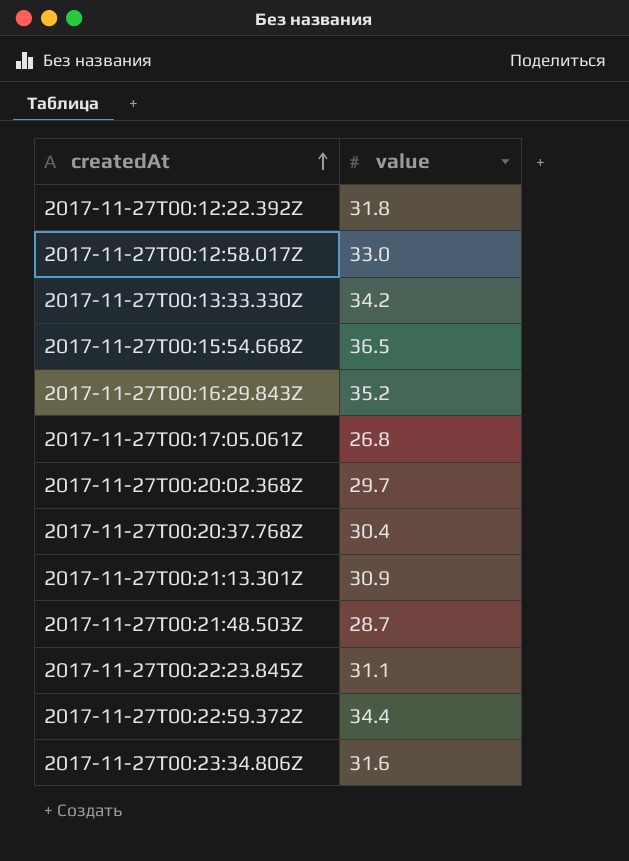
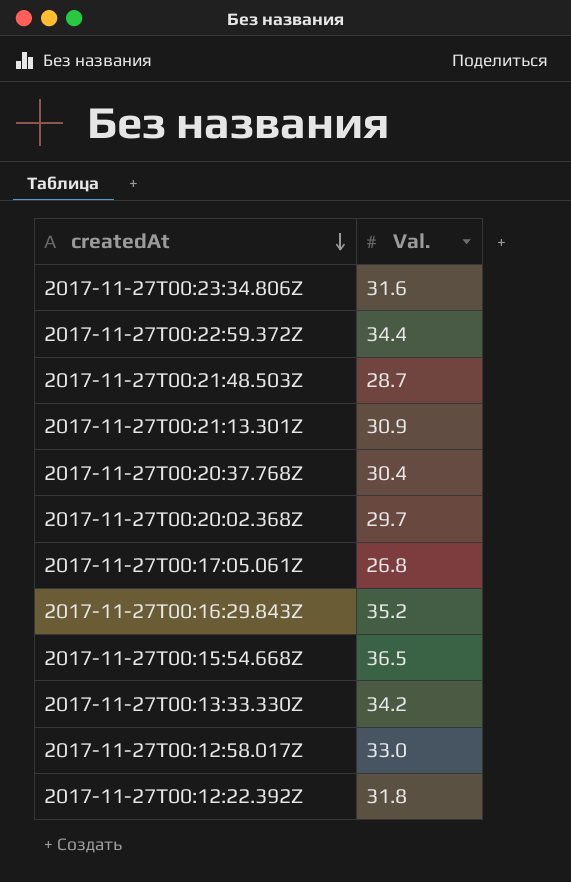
row order: createdAt ascending -> createdAt descending
column name: value -> Val.
row 2017-11-27T00:22:23.845Z: 31.1 -> none

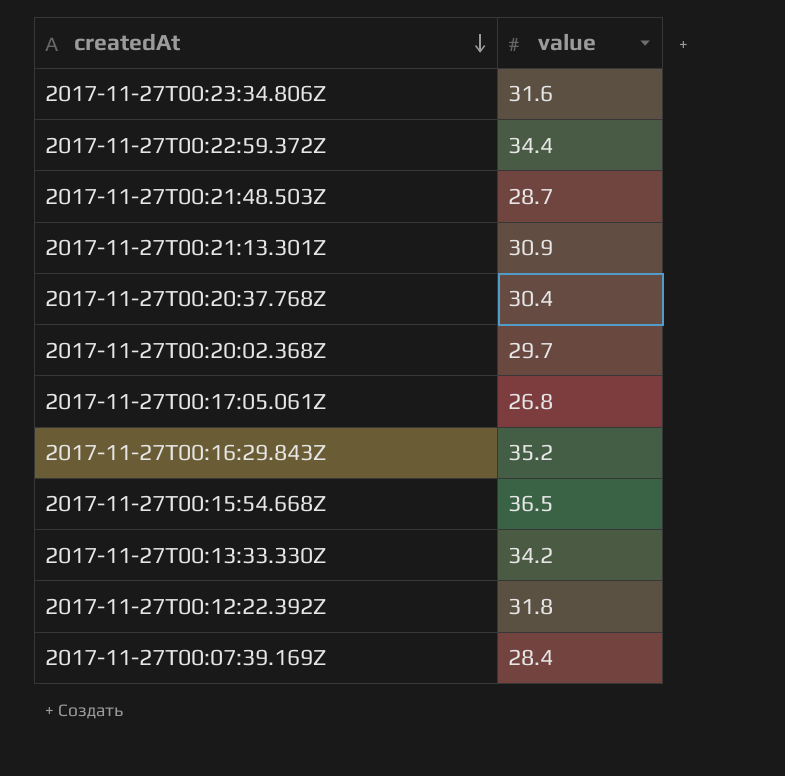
column name: Val. -> value
row 2017-11-27T00:12:58.017Z: 33.0 -> none
row 2017-11-27T00:07:39.169Z: none -> 28.4

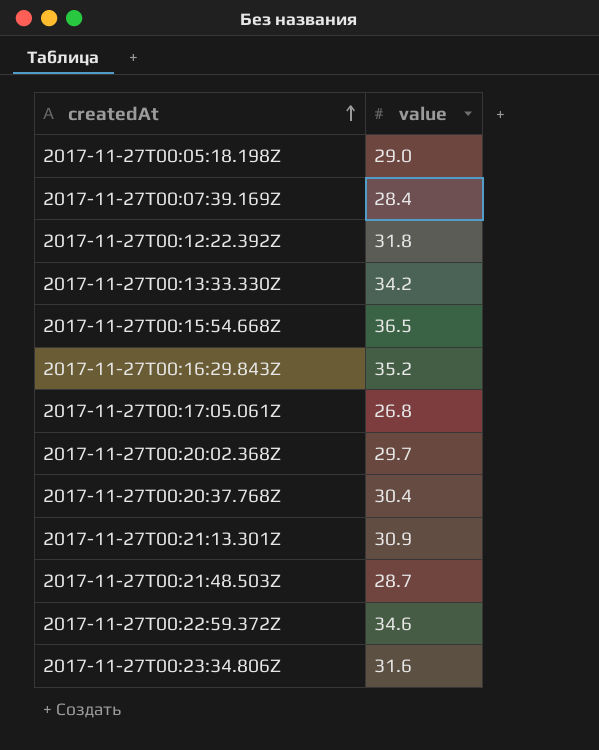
row order: createdAt descending -> createdAt ascending
row 2017-11-27T00:05:18.198Z: none -> 29.0
2017-11-27T00:22:59.372Z | value: 34.4 -> 34.6

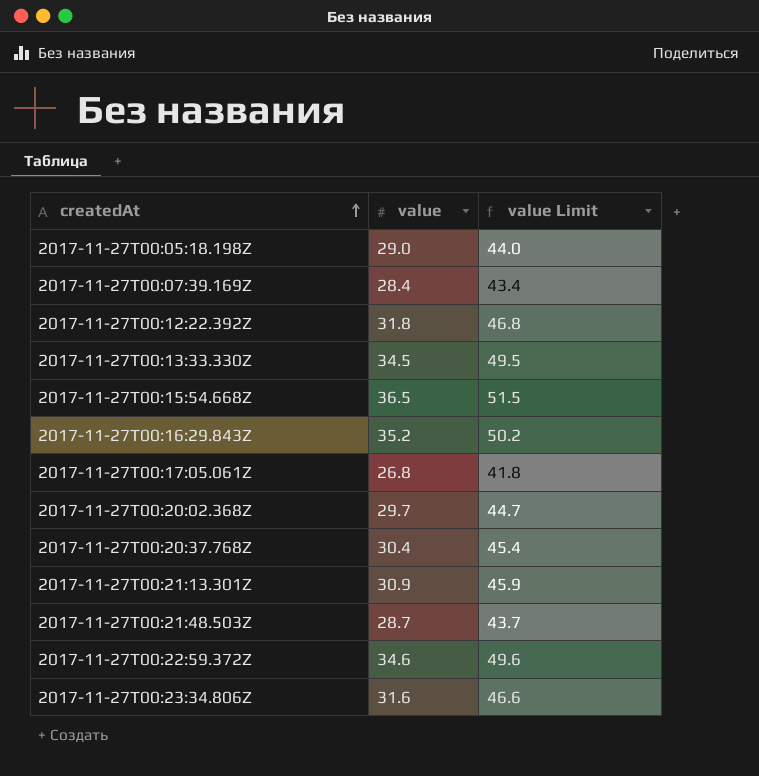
column value Limit | formula: none -> [value] + 15
2017-11-27T00:13:33.330Z | value: 34.2 -> 34.5

